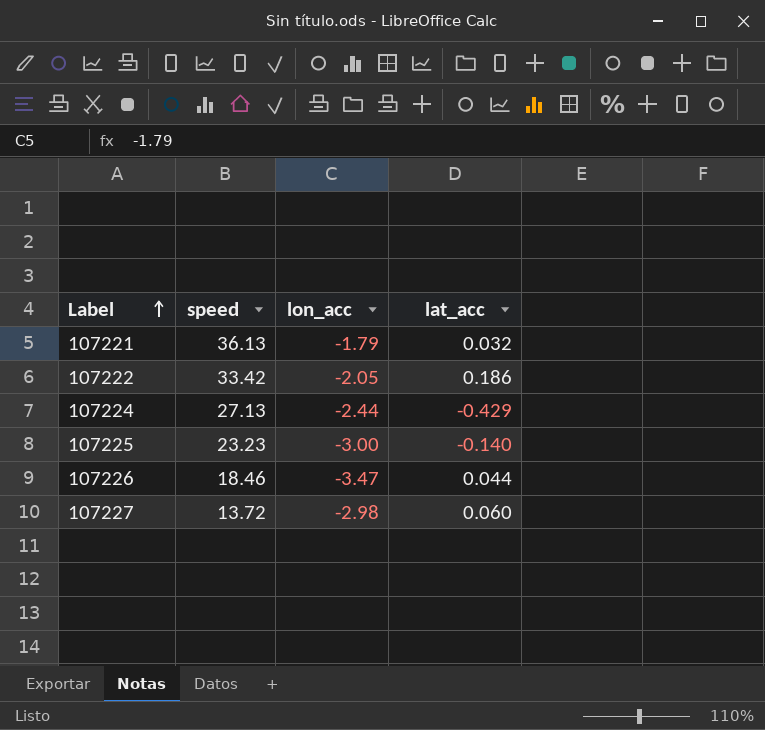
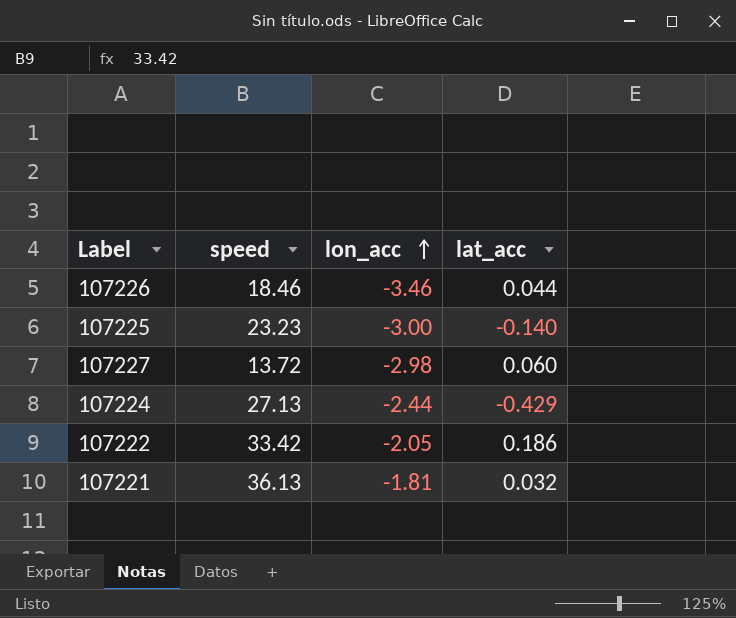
row order: Label ascending -> lon_acc ascending
107226 | lon_acc: -3.47 -> -3.46
107221 | lon_acc: -1.79 -> -1.81

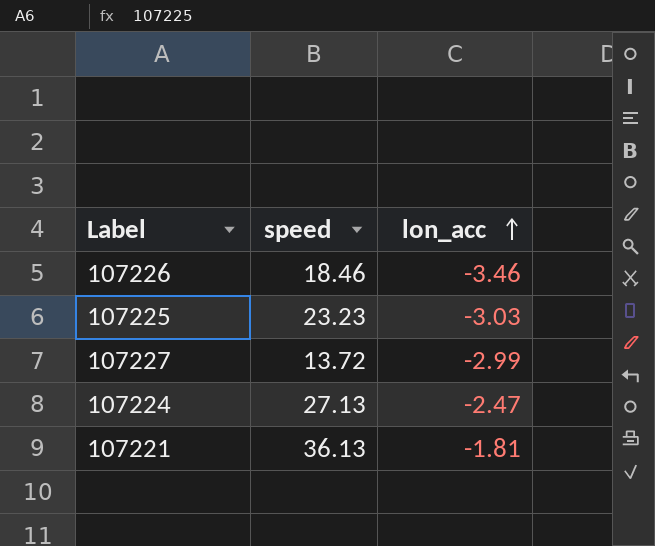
column lat_acc | position: 4 -> none
row 107222: 33.42 | -2.05 | 0.186 -> none
107225 | lon_acc: -3.00 -> -3.03
107227 | lon_acc: -2.98 -> -2.99
107224 | lon_acc: -2.44 -> -2.47

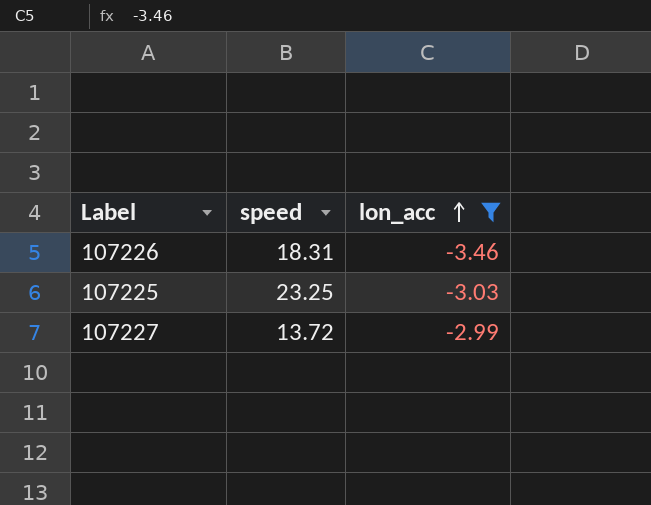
filter: none -> lon_acc <= -2.99
107226 | speed: 18.46 -> 18.31
107225 | speed: 23.23 -> 23.25

